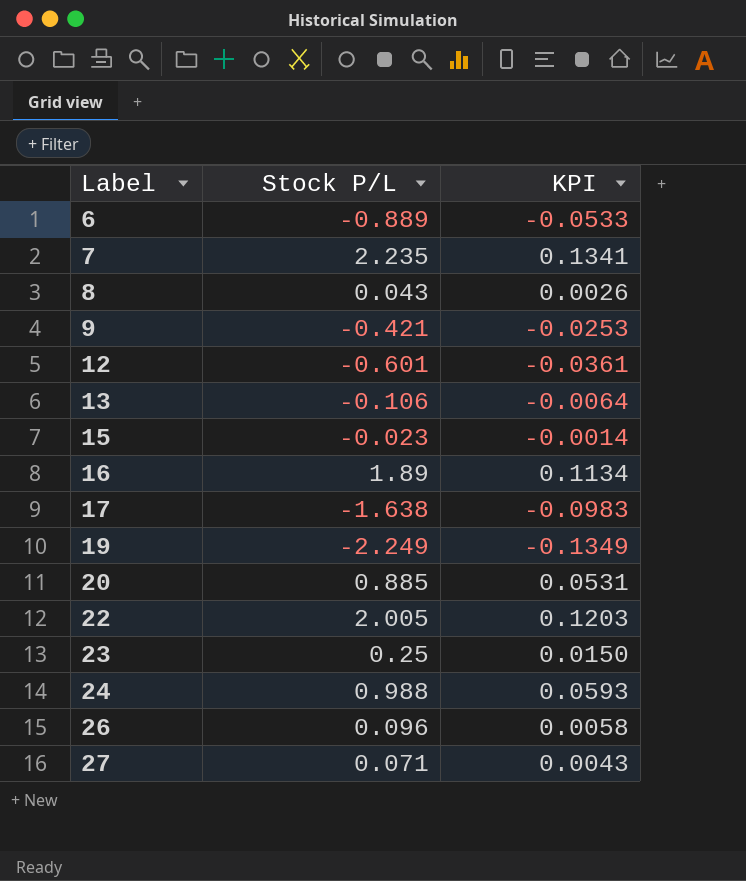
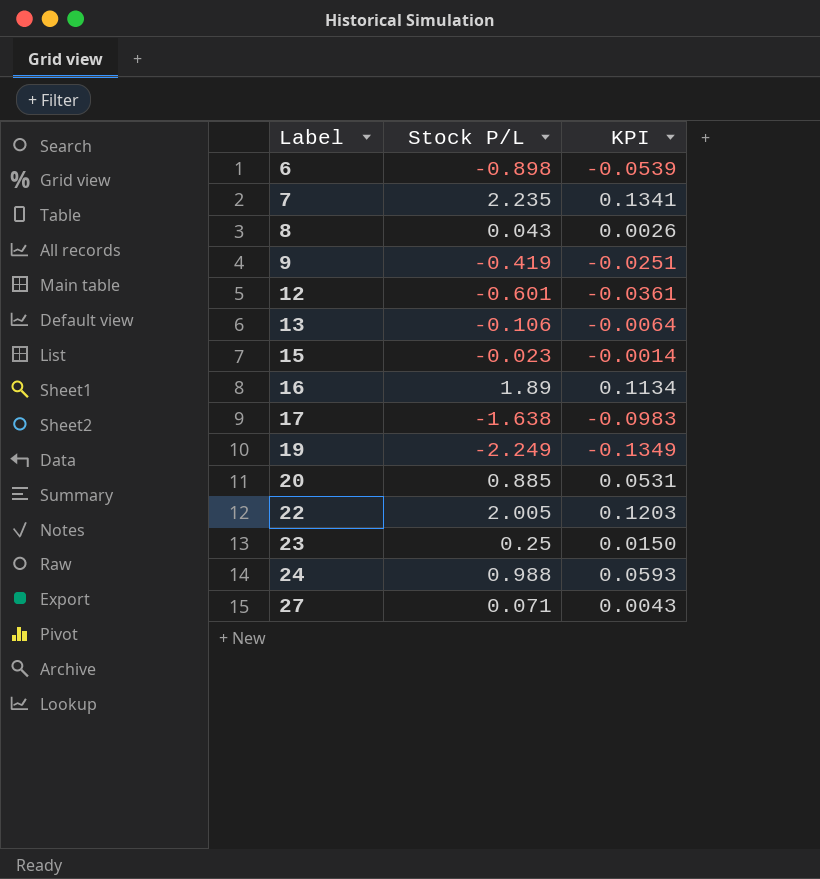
row 26: 0.096 | 0.0058 -> none
6 | Stock P/L: -0.889 -> -0.898
6 | KPI: -0.0533 -> -0.0539
9 | Stock P/L: -0.421 -> -0.419
9 | KPI: -0.0253 -> -0.0251

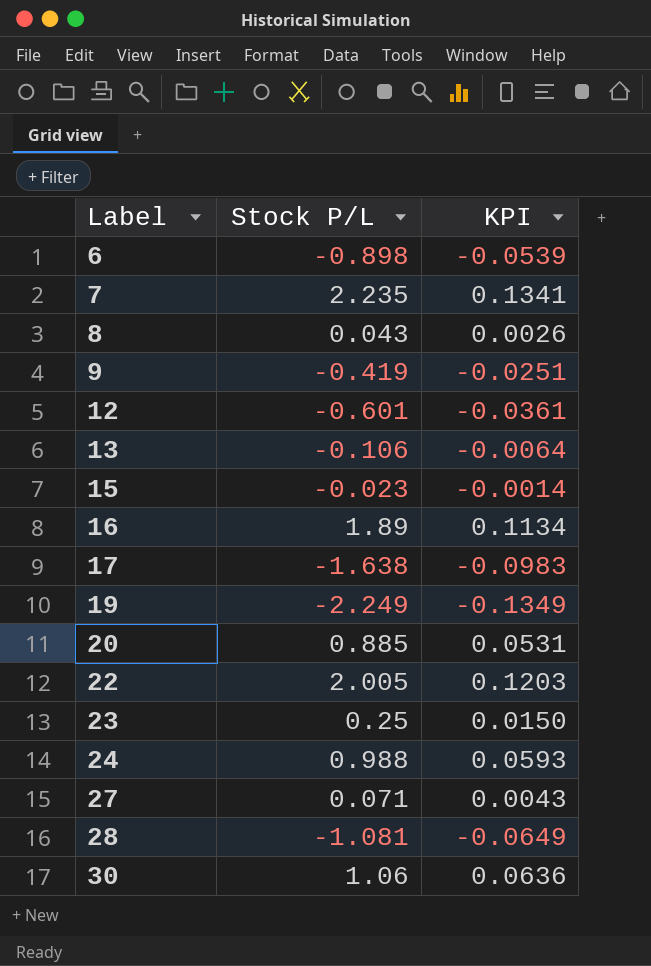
row 28: none -> -1.081 | -0.0649
row 30: none -> 1.06 | 0.0636

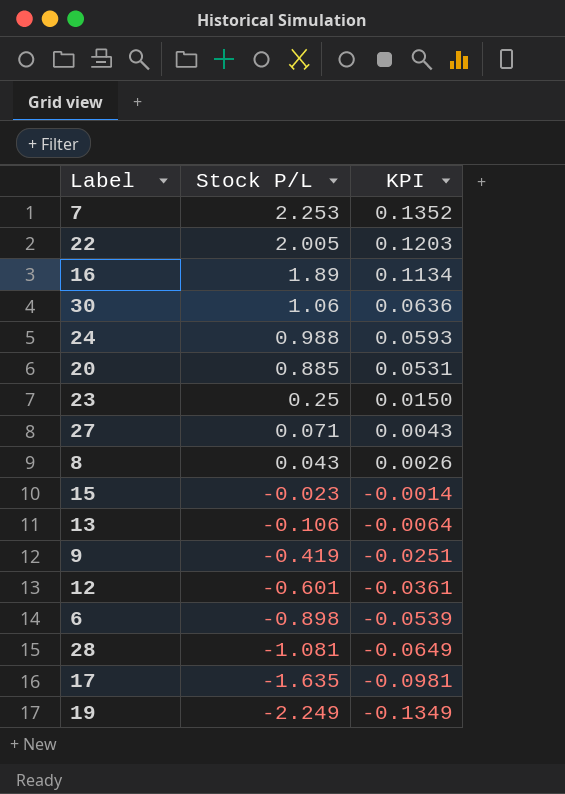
row order: Label ascending -> Stock P/L descending
7 | Stock P/L: 2.235 -> 2.253
7 | KPI: 0.1341 -> 0.1352
17 | Stock P/L: -1.638 -> -1.635
17 | KPI: -0.0983 -> -0.0981

